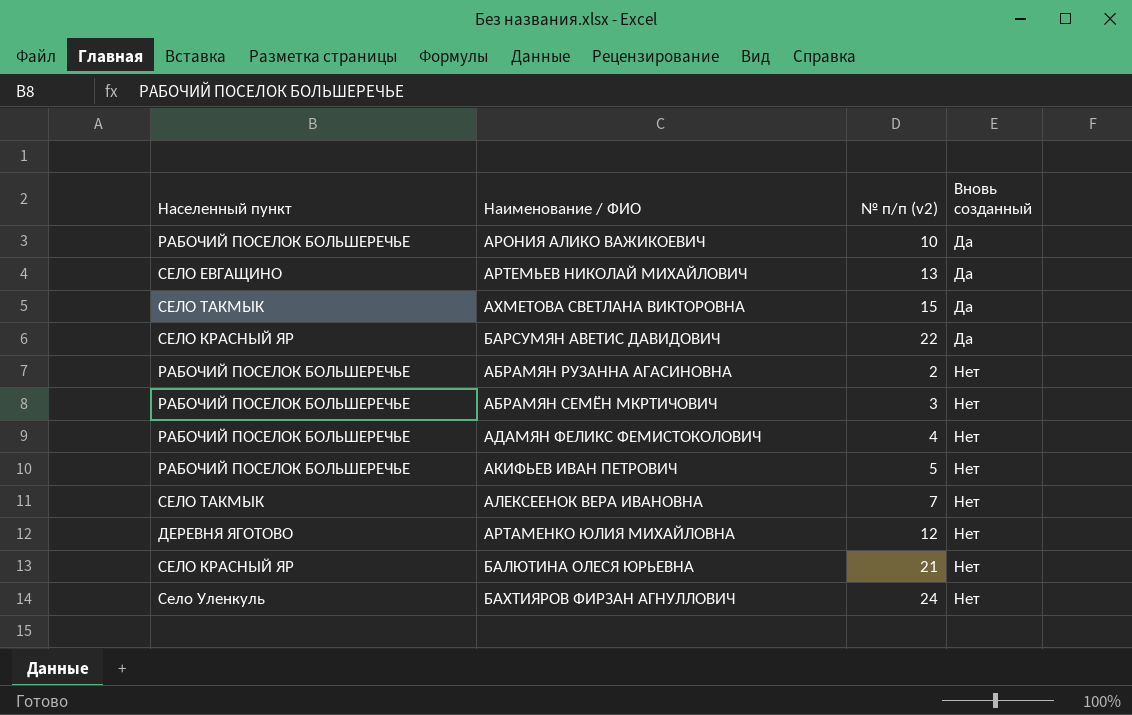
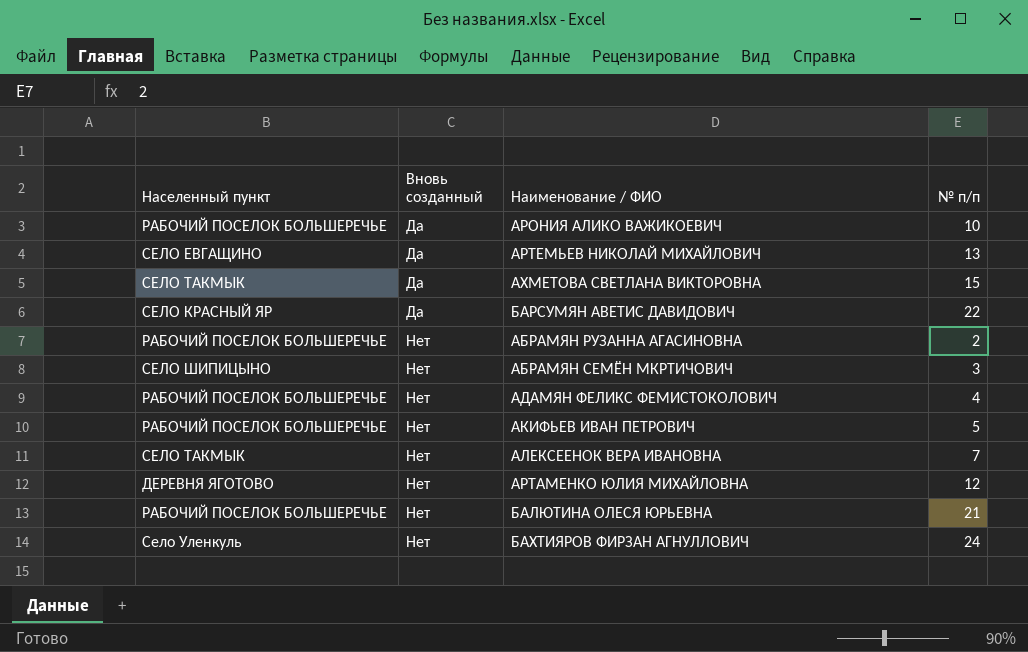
column Вновь созданный | position: 4 -> 2
column name: № п/п (v2) -> № п/п
АБРАМЯН СЕМЁН МКРТИЧОВИЧ | Населенный пункт: РАБОЧИЙ ПОСЕЛОК БОЛЬШЕРЕЧЬЕ -> СЕЛО ШИПИЦЫНО
БАЛЮТИНА ОЛЕСЯ ЮРЬЕВНА | Населенный пункт: СЕЛО КРАСНЫЙ ЯР -> РАБОЧИЙ ПОСЕЛОК БОЛЬШЕРЕЧЬЕ

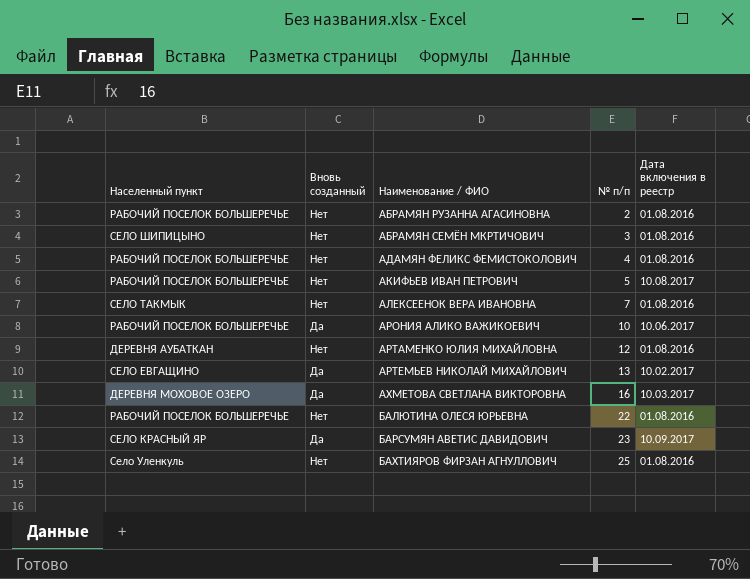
row order: Вновь созданный ascending -> Наименование / ФИО ascending
column Дата включения в реестр | position: none -> 5
АРТАМЕНКО ЮЛИЯ МИХАЙЛОВНА | Населенный пункт: ДЕРЕВНЯ ЯГОТОВО -> ДЕРЕВНЯ АУБАТКАН
АХМЕТОВА СВЕТЛАНА ВИКТОРОВНА | Населенный пункт: СЕЛО ТАКМЫК -> ДЕРЕВНЯ МОХОВОЕ ОЗЕРО
АХМЕТОВА СВЕТЛАНА ВИКТОРОВНА | № п/п: 15 -> 16
БАЛЮТИНА ОЛЕСЯ ЮРЬЕВНА | № п/п: 21 -> 22
БАРСУМЯН АВЕТИС ДАВИДОВИЧ | № п/п: 22 -> 23
БАХТИЯРОВ ФИРЗАН АГНУЛЛОВИЧ | № п/п: 24 -> 25

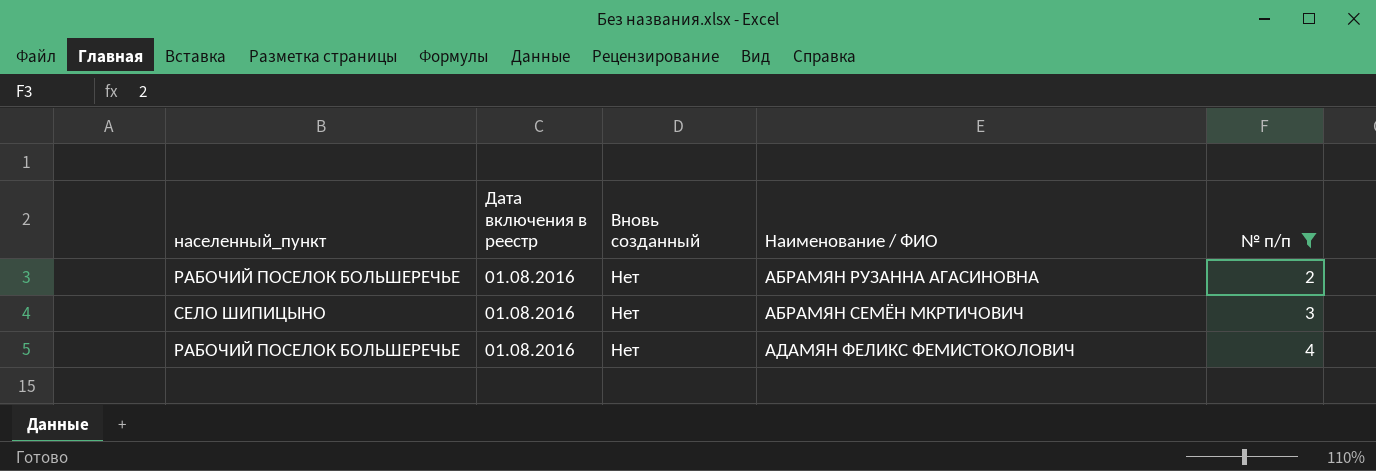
filter: none -> № п/п <= 4
column name: Населенный пункт -> населенный_пункт
column Дата включения в реестр | position: 5 -> 2

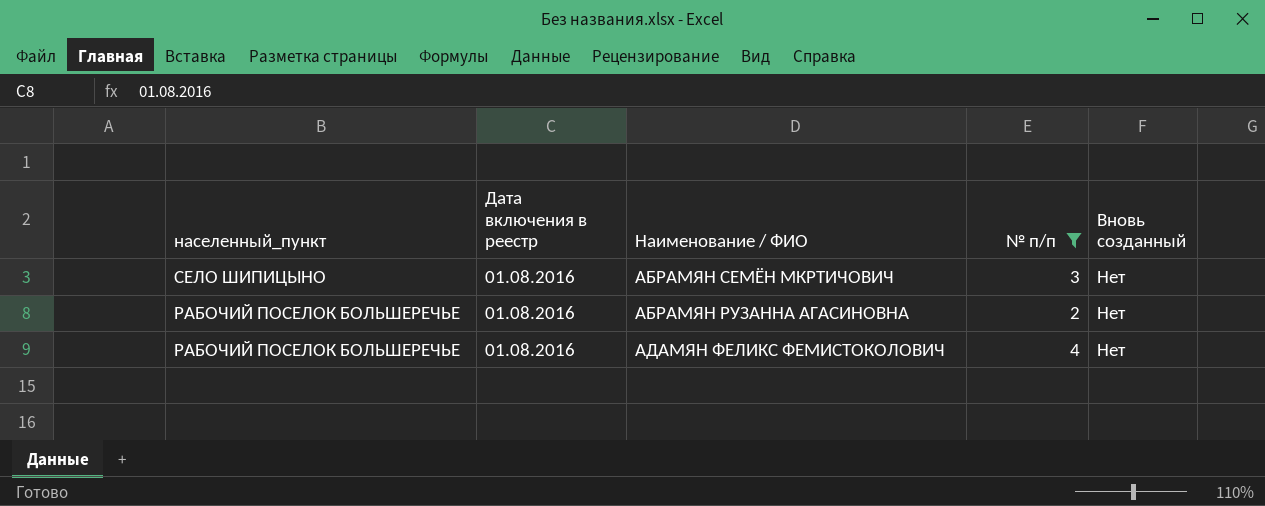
row order: Наименование / ФИО ascending -> населенный_пункт descending
column Вновь созданный | position: 3 -> 5

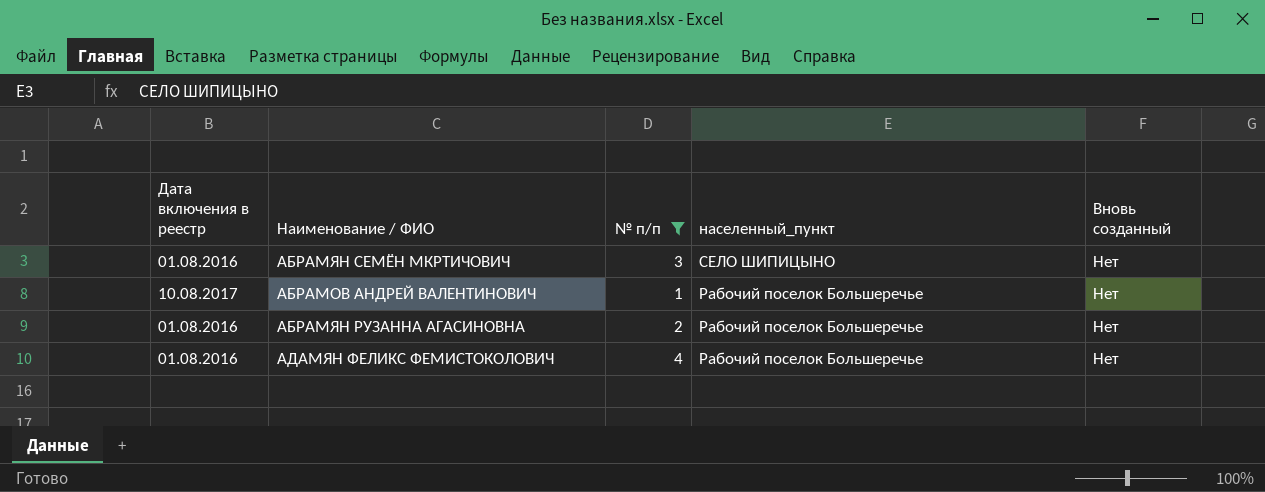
column населенный_пункт | position: 1 -> 4
row АБРАМОВ АНДРЕЙ ВАЛЕНТИНОВИЧ: none -> 10.08.2017 | 1 | Рабочий поселок Большеречье | Нет
АБРАМЯН РУЗАННА АГАСИНОВНА | населенный_пункт: РАБОЧИЙ ПОСЕЛОК БОЛЬШЕРЕЧЬЕ -> Рабочий поселок Большеречье
АДАМЯН ФЕЛИКС ФЕМИСТОКОЛОВИЧ | населенный_пункт: РАБОЧИЙ ПОСЕЛОК БОЛЬШЕРЕЧЬЕ -> Рабочий поселок Большеречье

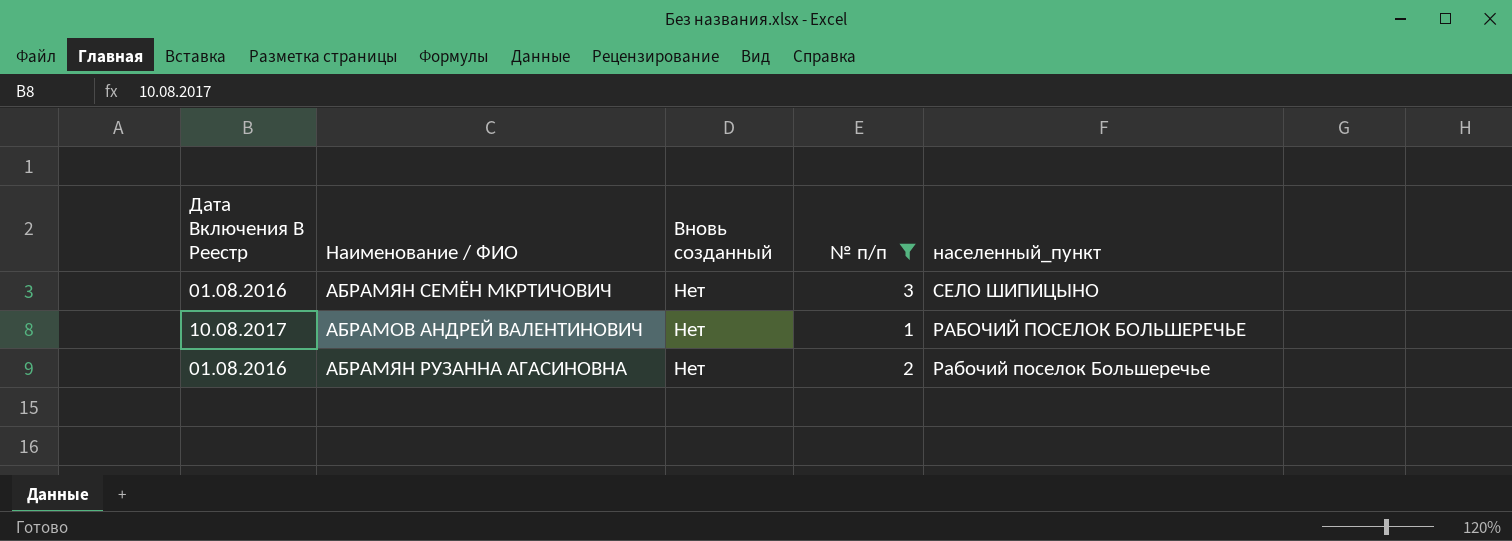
column name: Дата включения в реестр -> Дата Включения В Реестр
column Вновь созданный | position: 5 -> 3
row АДАМЯН ФЕЛИКС ФЕМИСТОКОЛОВИЧ: 01.08.2016 | 4 | Рабочий поселок Большеречье | Нет -> none
АБРАМОВ АНДРЕЙ ВАЛЕНТИНОВИЧ | населенный_пункт: Рабочий поселок Большеречье -> РАБОЧИЙ ПОСЕЛОК БОЛЬШЕРЕЧЬЕ

